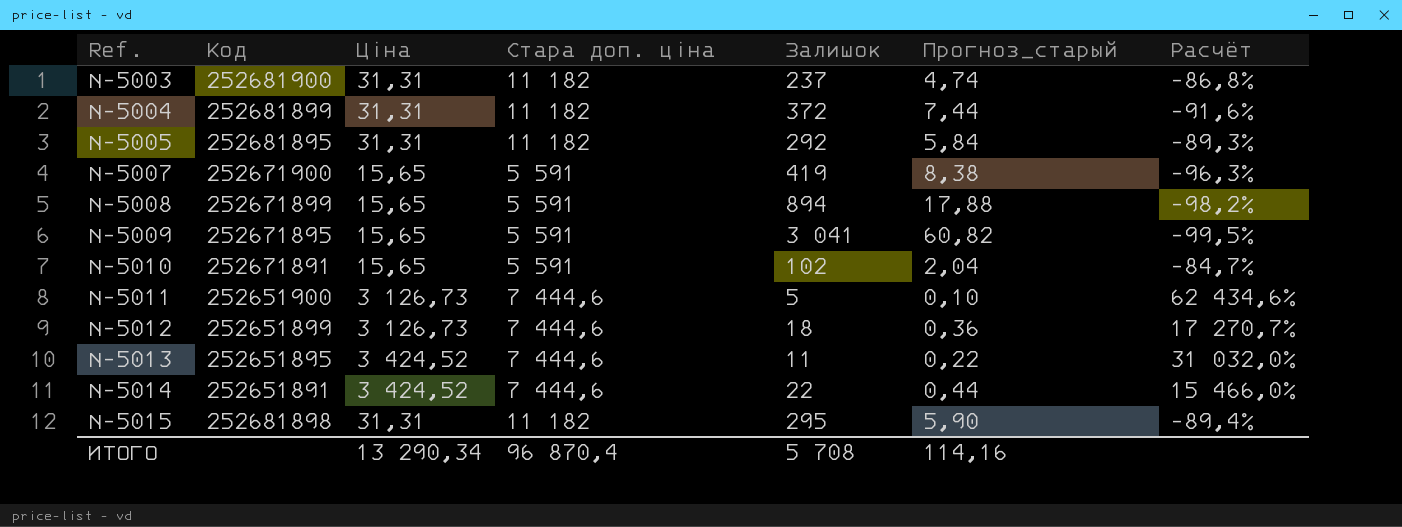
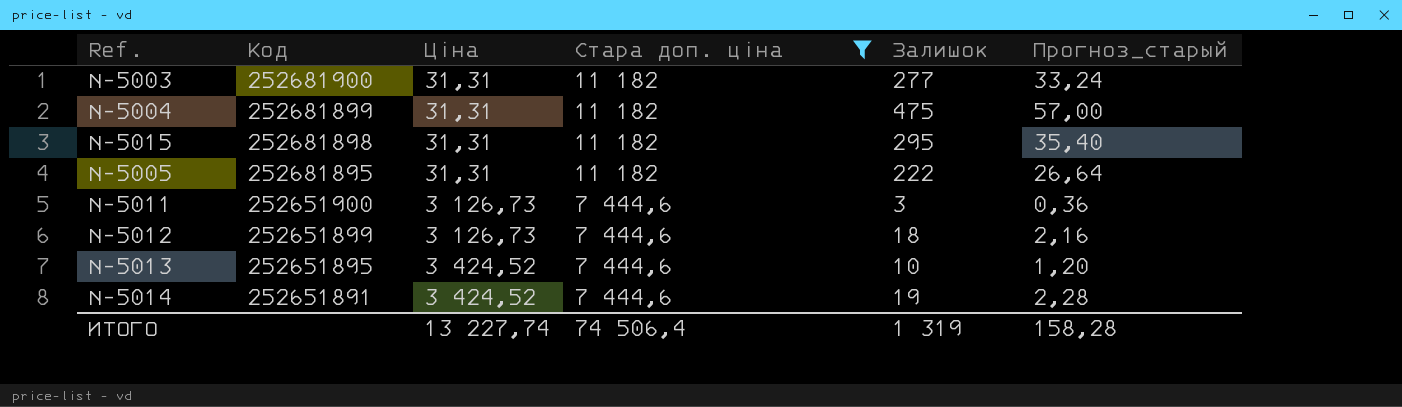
filter: none -> Стара доп. ціна != 5 591
row order: Ref. ascending -> Код descending
column Расчёт | formula: ([Ціна] - [Залишок]) / [Залишок] -> none
column Прогноз_старый | formula: [Залишок] * 0,02 -> [Залишок] * 0,12
N-5003 | Залишок: 237 -> 277
N-5004 | Залишок: 372 -> 475
N-5005 | Залишок: 292 -> 222
N-5011 | Залишок: 5 -> 3
N-5013 | Залишок: 11 -> 10
N-5014 | Залишок: 22 -> 19
ИТОГО | Ціна: 13 290,34 -> 13 227,74
ИТОГО | Стара доп. ціна: 96 870,4 -> 74 506,4
ИТОГО | Залишок: 5 708 -> 1 319
ИТОГО | Прогноз_старый: 114,16 -> 158,28

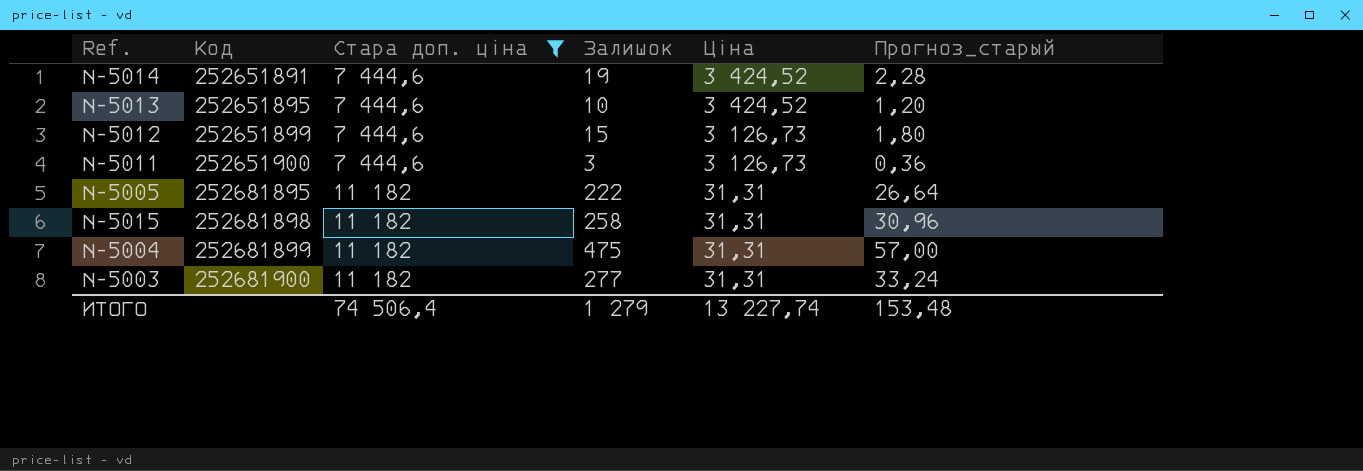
row order: Код descending -> Код ascending
column Ціна | position: 3 -> 5
N-5012 | Залишок: 18 -> 15
N-5012 | Прогноз_старый: 2,16 -> 1,80
N-5015 | Залишок: 295 -> 258
N-5015 | Прогноз_старый: 35,40 -> 30,96
ИТОГО | Залишок: 1 319 -> 1 279
ИТОГО | Прогноз_старый: 158,28 -> 153,48

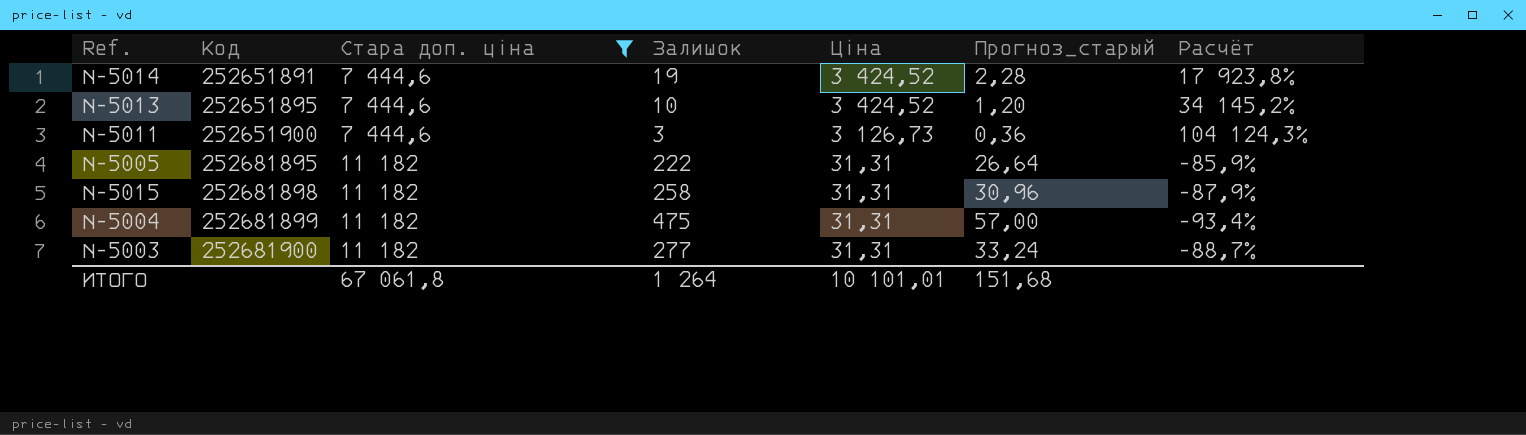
column Расчёт | formula: none -> ([Ціна] - [Залишок]) / [Залишок]
row N-5012: 252651899 | 7 444,6 | 15 | 3 126,73 | 1,80 -> none
ИТОГО | Стара доп. ціна: 74 506,4 -> 67 061,8
ИТОГО | Залишок: 1 279 -> 1 264
ИТОГО | Ціна: 13 227,74 -> 10 101,01
ИТОГО | Прогноз_старый: 153,48 -> 151,68

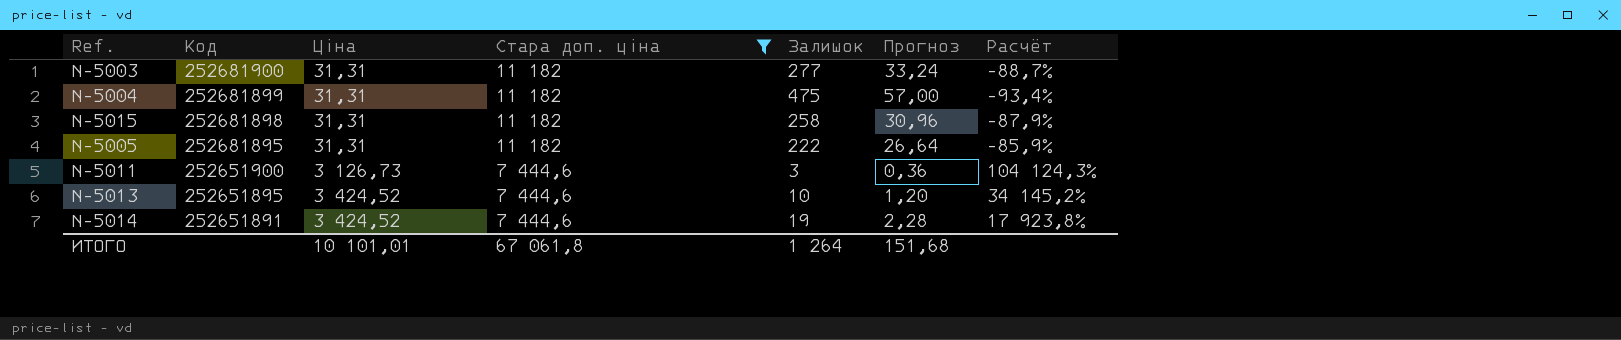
row order: Код ascending -> Код descending
column Ціна | position: 5 -> 3
column name: Прогноз_старый -> Прогноз

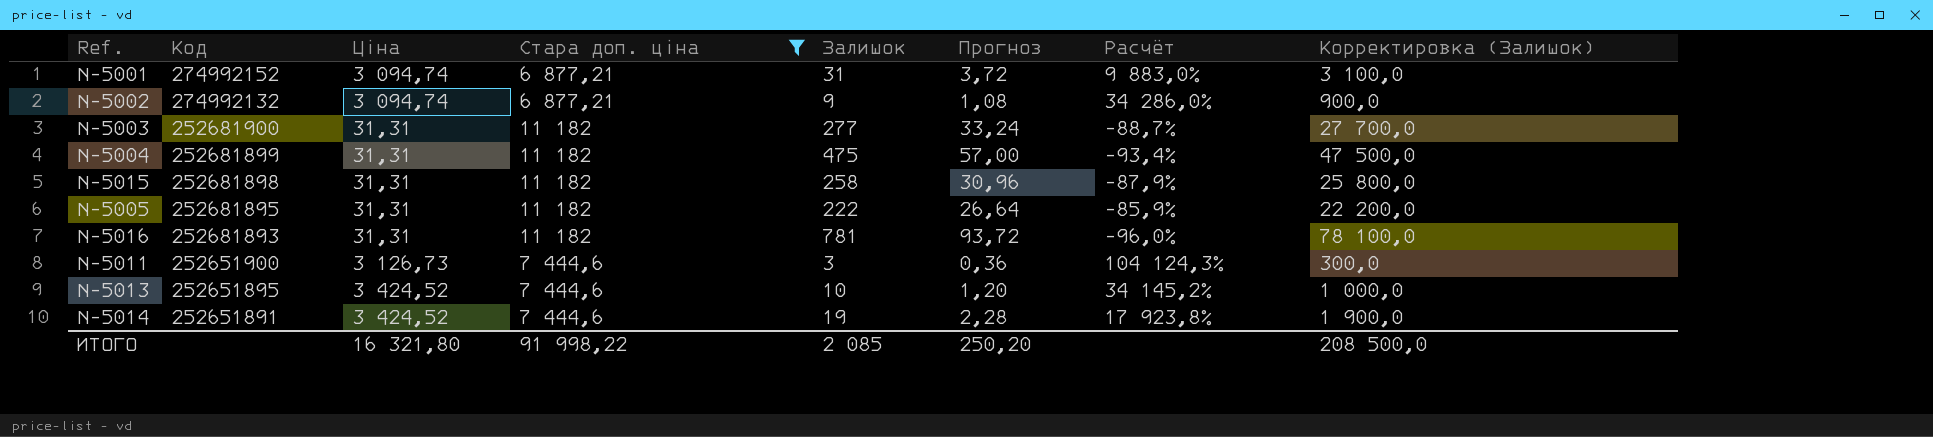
column Корректировка (Залишок) | formula: none -> [Залишок] * 100
row N-5001: none -> 274992152 | 3 094,74 | 6 877,21 | 31 | 3,72 | 9 883,0% | 3 100,0
row N-5002: none -> 274992132 | 3 094,74 | 6 877,21 | 9 | 1,08 | 34 286,0% | 900,0
row N-5016: none -> 252681893 | 31,31 | 11 182 | 781 | 93,72 | -96,0% | 78 100,0
ИТОГО | Ціна: 10 101,01 -> 16 321,80
ИТОГО | Стара доп. ціна: 67 061,8 -> 91 998,22
ИТОГО | Залишок: 1 264 -> 2 085
ИТОГО | Прогноз: 151,68 -> 250,20

